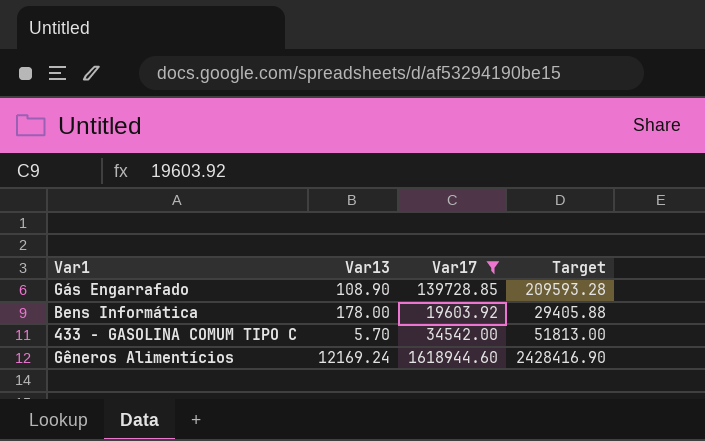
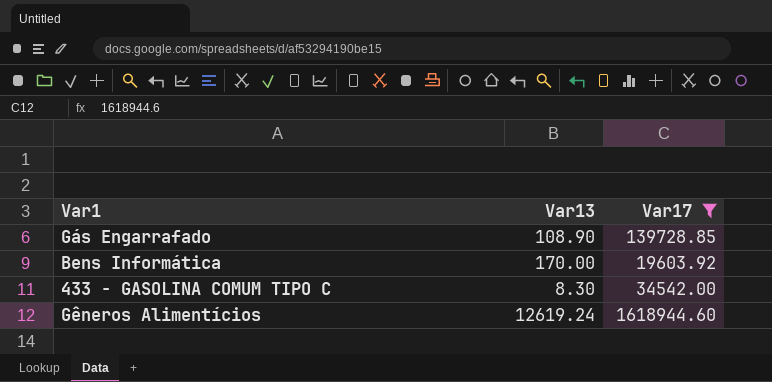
column Target | formula: [Var17] * 1.5 -> none
Bens Informática | Var13: 178.00 -> 170.00
433 - GASOLINA COMUM TIPO C | Var13: 5.70 -> 8.30
Gêneros Alimentícios | Var13: 12169.24 -> 12619.24

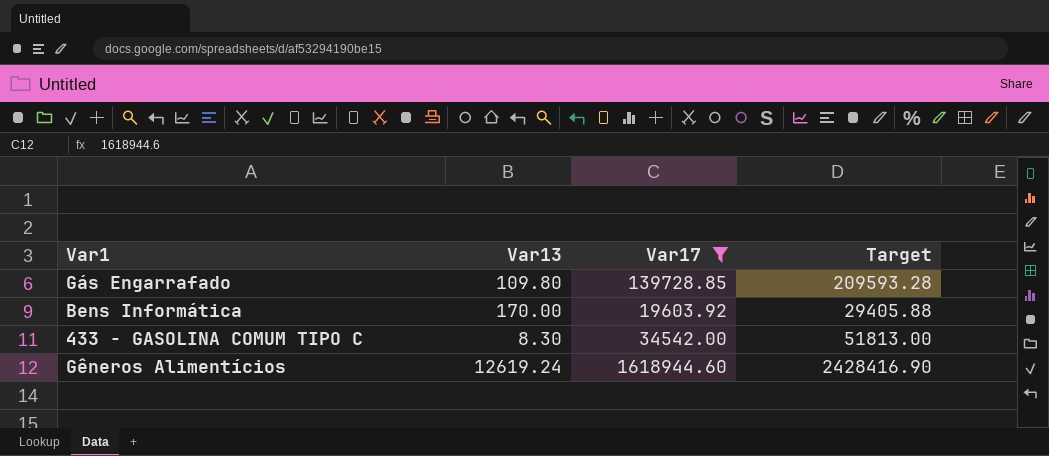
column Target | formula: none -> [Var17] * 1.5
Gás Engarrafado | Var13: 108.90 -> 109.80

